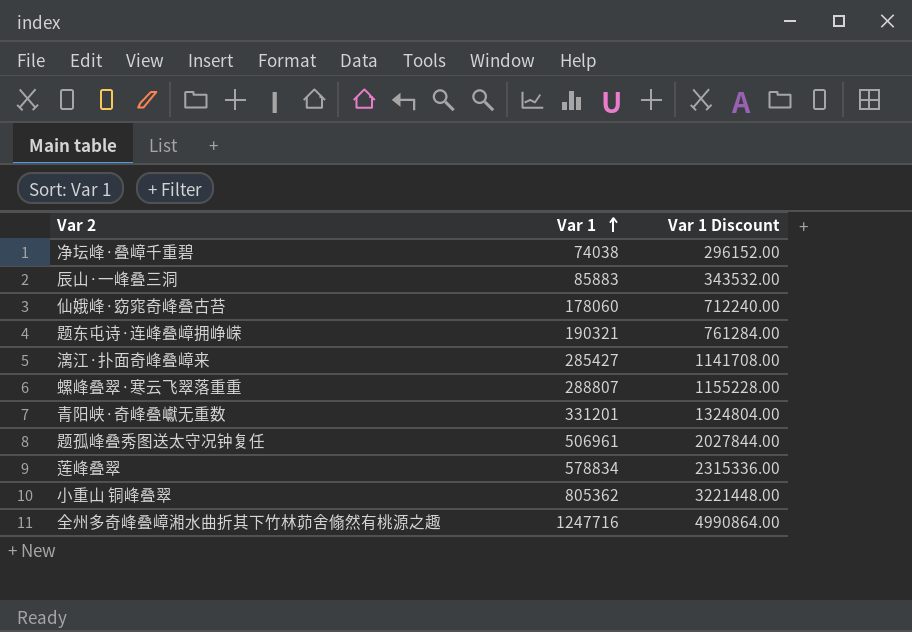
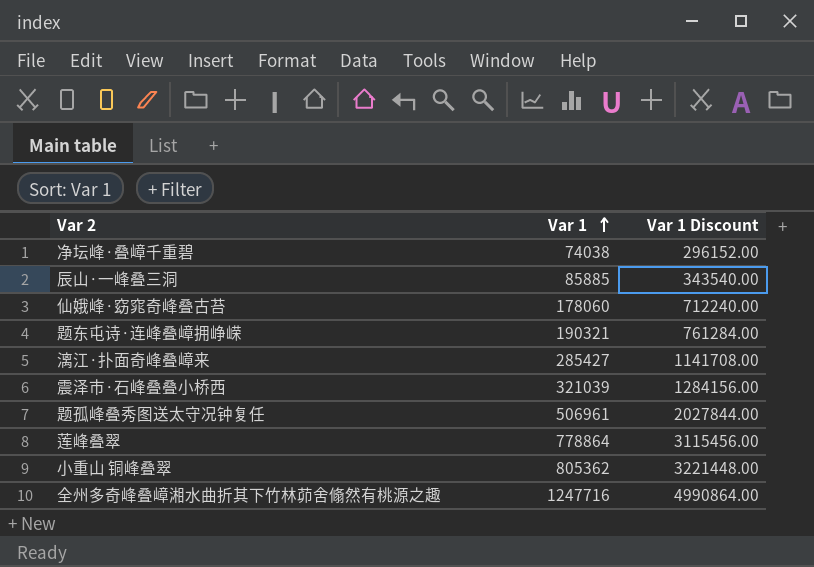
row 螺峰叠翠·寒云飞翠落重重: 288807 | 1155228.00 -> none
row 青阳峡·奇峰叠巘无重数: 331201 | 1324804.00 -> none
辰山·一峰叠三洞 | Var 1: 85883 -> 85885
辰山·一峰叠三洞 | Var 1 Discount: 343532.00 -> 343540.00
row 震泽市·石峰叠叠小桥西: none -> 321039 | 1284156.00
莲峰叠翠 | Var 1: 578834 -> 778864
莲峰叠翠 | Var 1 Discount: 2315336.00 -> 3115456.00

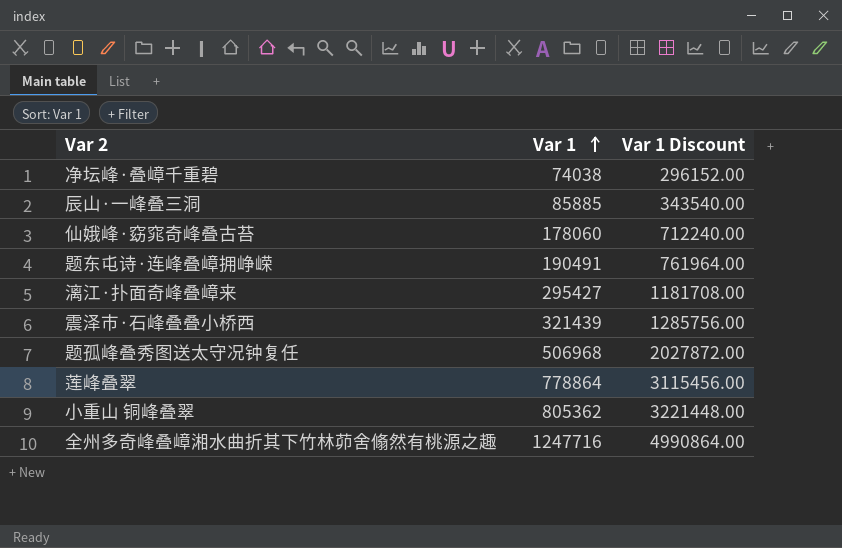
题东屯诗·连峰叠嶂拥峥嵘 | Var 1: 190321 -> 190491
题东屯诗·连峰叠嶂拥峥嵘 | Var 1 Discount: 761284.00 -> 761964.00
漓江·扑面奇峰叠嶂来 | Var 1: 285427 -> 295427
漓江·扑面奇峰叠嶂来 | Var 1 Discount: 1141708.00 -> 1181708.00
震泽市·石峰叠叠小桥西 | Var 1: 321039 -> 321439
震泽市·石峰叠叠小桥西 | Var 1 Discount: 1284156.00 -> 1285756.00
题孤峰叠秀图送太守况钟复任 | Var 1: 506961 -> 506968
题孤峰叠秀图送太守况钟复任 | Var 1 Discount: 2027844.00 -> 2027872.00

